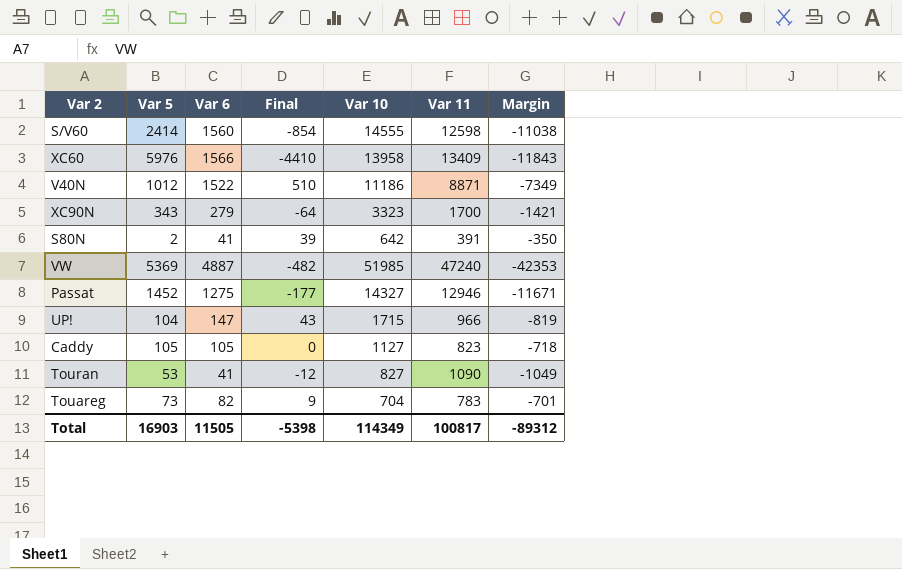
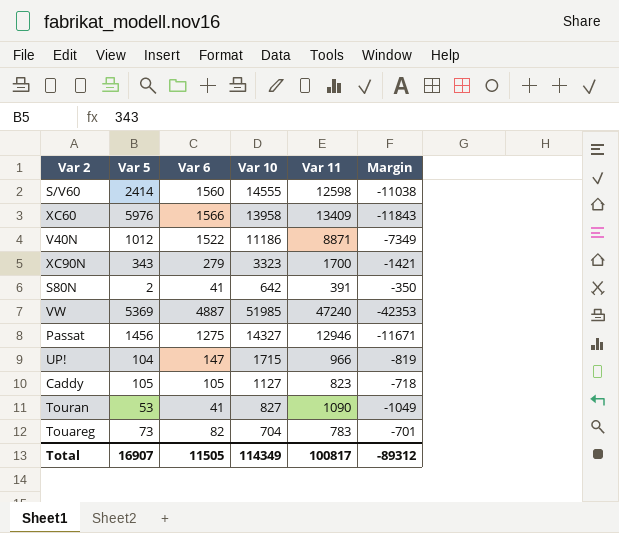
column Final | formula: [Var 6] - [Var 5] -> none
Passat | Var 5: 1452 -> 1456
Total | Var 5: 16903 -> 16907

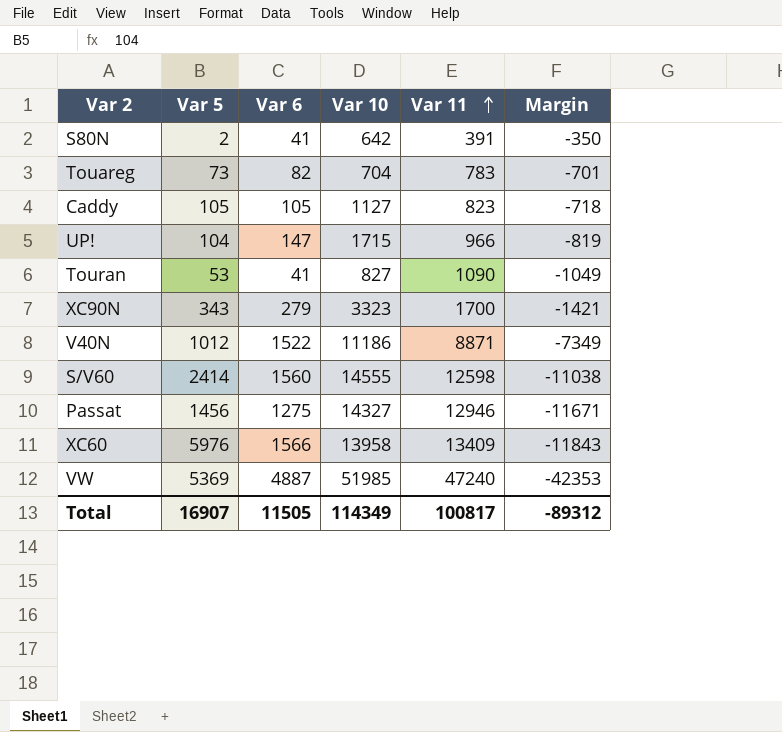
row order: none -> Var 11 ascending

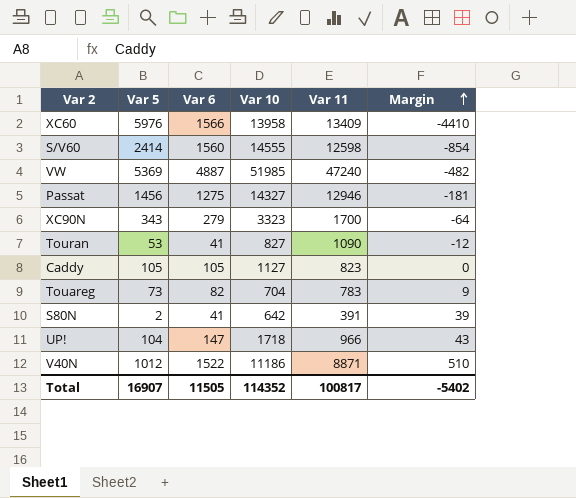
row order: Var 11 ascending -> Margin ascending
column Margin | formula: [Var 6] - [Var 11] -> [Var 6] - [Var 5]
UP! | Var 10: 1715 -> 1718
Total | Var 10: 114349 -> 114352
Total | Margin: -89312 -> -5402

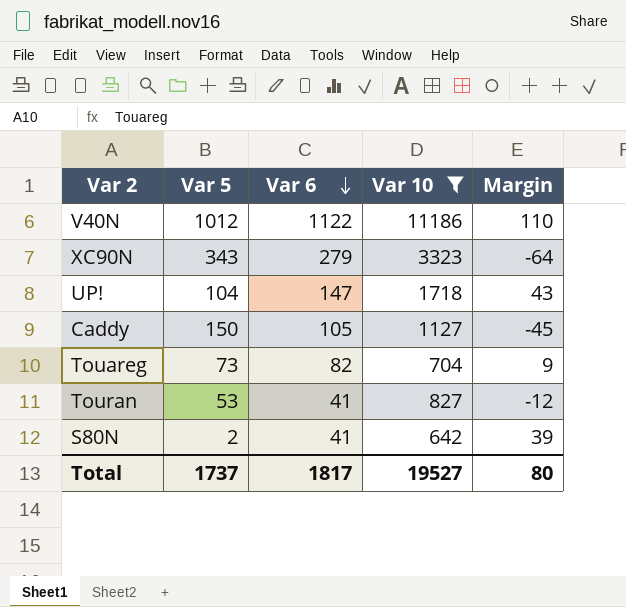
filter: none -> Var 10 <= 11186
row order: Margin ascending -> Var 6 descending
column Var 11 | position: 5 -> none
V40N | Var 6: 1522 -> 1122
V40N | Margin: 510 -> 110
Caddy | Var 5: 105 -> 150
Caddy | Margin: 0 -> -45
Total | Var 5: 16907 -> 1737
Total | Var 6: 11505 -> 1817
Total | Var 10: 114352 -> 19527
Total | Margin: -5402 -> 80

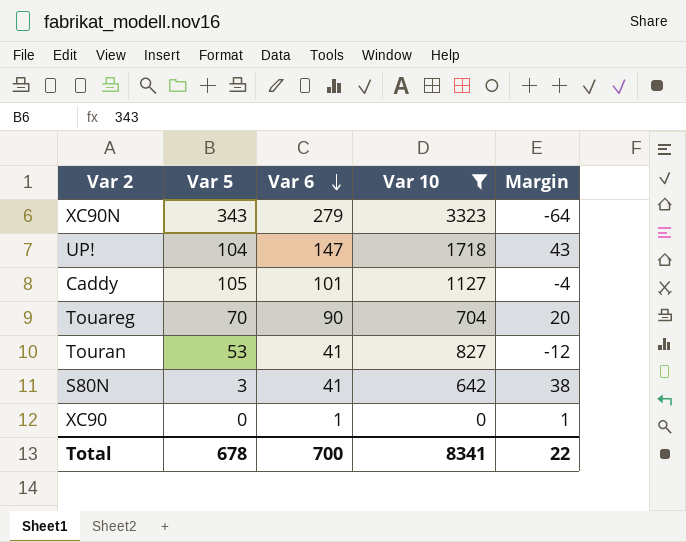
row V40N: 1012 | 1122 | 11186 | 110 -> none
Caddy | Var 5: 150 -> 105
Caddy | Var 6: 105 -> 101
Caddy | Margin: -45 -> -4
Touareg | Var 5: 73 -> 70
Touareg | Var 6: 82 -> 90
Touareg | Margin: 9 -> 20
S80N | Var 5: 2 -> 3
S80N | Margin: 39 -> 38
row XC90: none -> 0 | 1 | 0 | 1
Total | Var 5: 1737 -> 678
Total | Var 6: 1817 -> 700
Total | Var 10: 19527 -> 8341
Total | Margin: 80 -> 22

